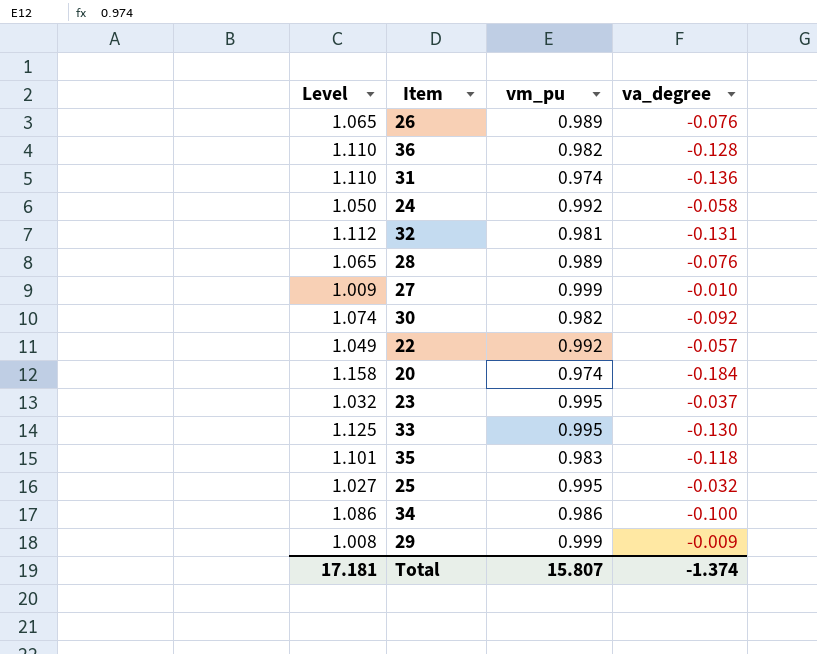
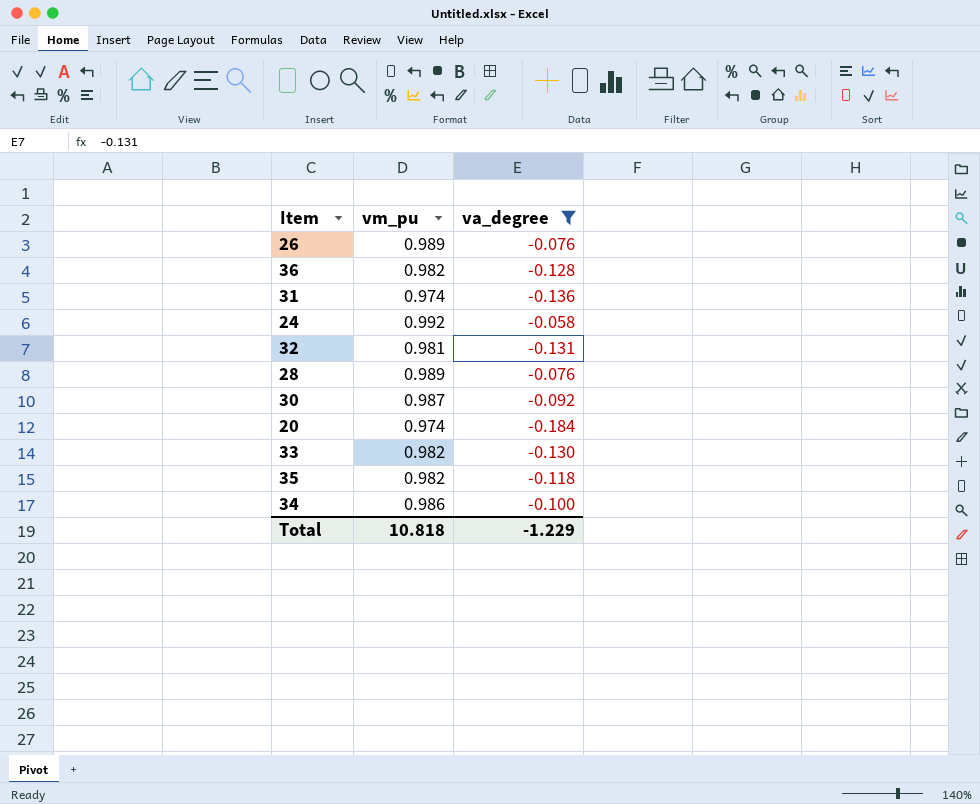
filter: none -> va_degree <= -0.058
column Level | formula: [vm_pu] - [va_degree] -> none
30 | vm_pu: 0.982 -> 0.987
33 | vm_pu: 0.995 -> 0.982
35 | vm_pu: 0.983 -> 0.982
Total | vm_pu: 15.807 -> 10.818
Total | va_degree: -1.374 -> -1.229

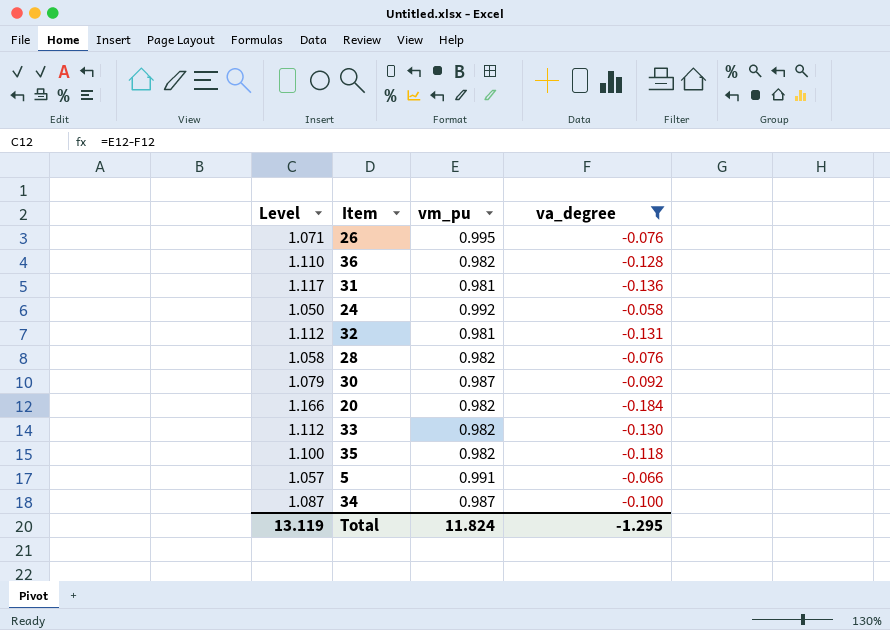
column Level | formula: none -> [vm_pu] - [va_degree]
26 | vm_pu: 0.989 -> 0.995
31 | vm_pu: 0.974 -> 0.981
28 | vm_pu: 0.989 -> 0.982
20 | vm_pu: 0.974 -> 0.982
row 5: none -> 1.057 | 0.991 | -0.066
34 | vm_pu: 0.986 -> 0.987
Total | vm_pu: 10.818 -> 11.824
Total | va_degree: -1.229 -> -1.295

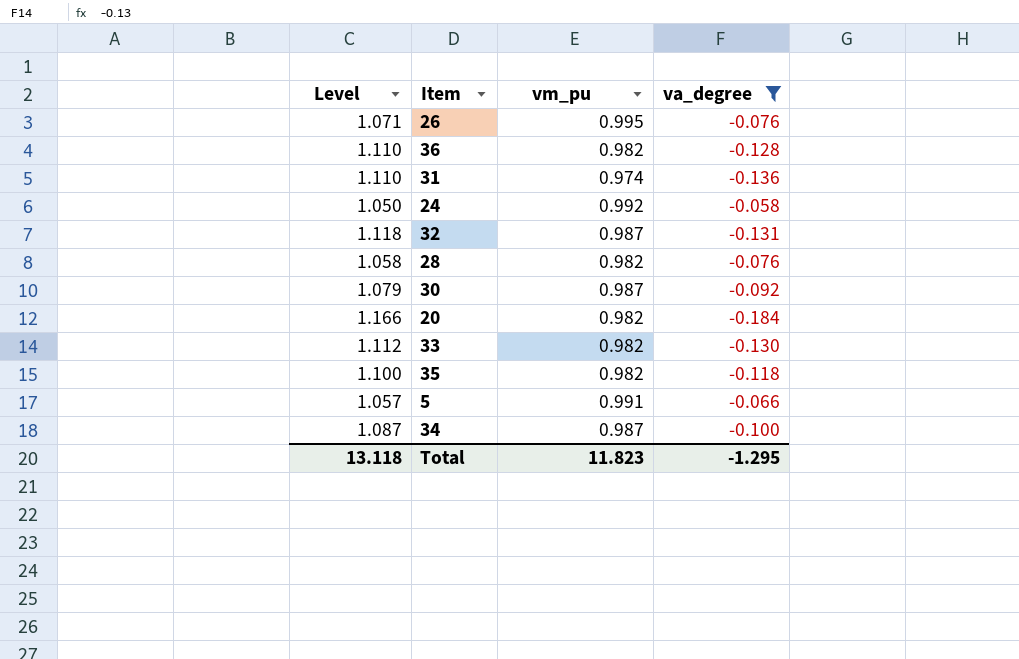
31 | Level: 1.117 -> 1.110
31 | vm_pu: 0.981 -> 0.974
32 | Level: 1.112 -> 1.118
32 | vm_pu: 0.981 -> 0.987
Total | Level: 13.119 -> 13.118
Total | vm_pu: 11.824 -> 11.823

